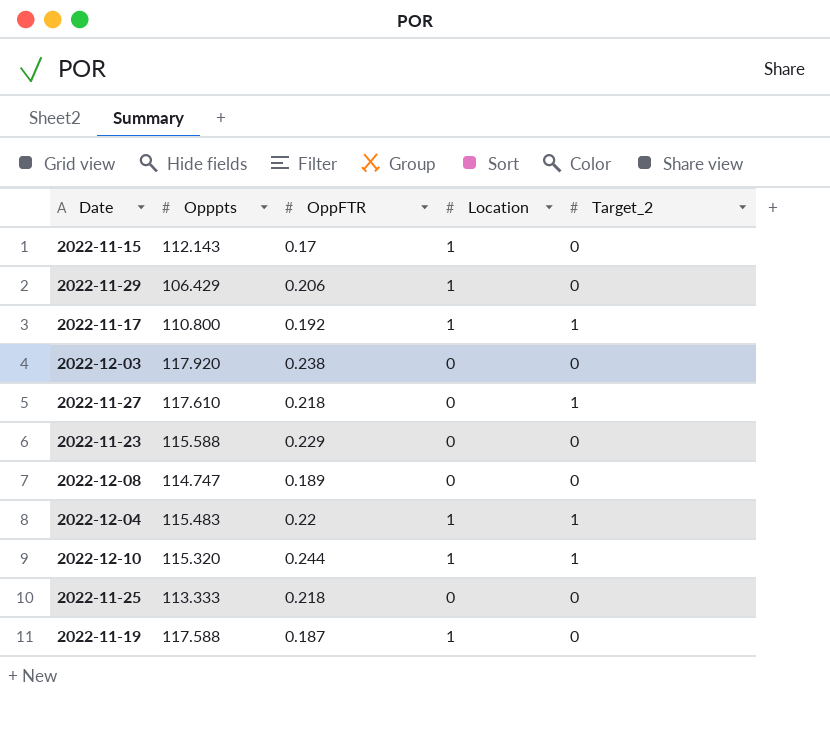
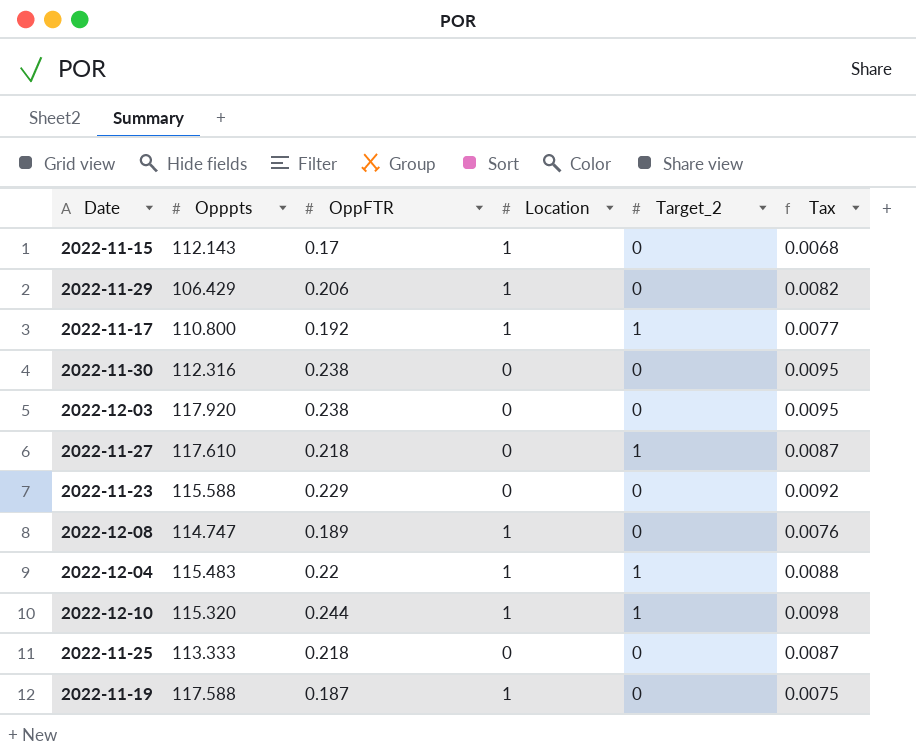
column Tax | formula: none -> [OppFTR] * 0.04
row 2022-11-30: none -> 112.316 | 0.238 | 0 | 0 | 0.0095
2022-12-08 | Location: 0 -> 1

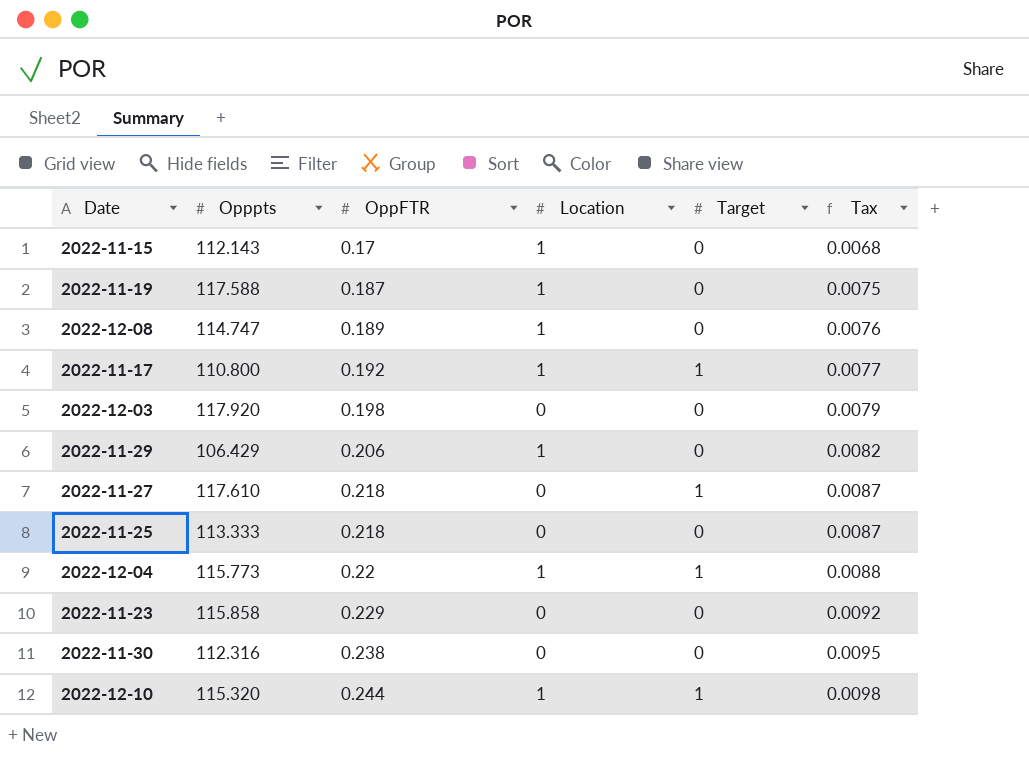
row order: none -> OppFTR ascending
column name: Target_2 -> Target
2022-12-03 | OppFTR: 0.238 -> 0.198
2022-12-03 | Tax: 0.0095 -> 0.0079
2022-12-04 | Opppts: 115.483 -> 115.773
2022-11-23 | Opppts: 115.588 -> 115.858

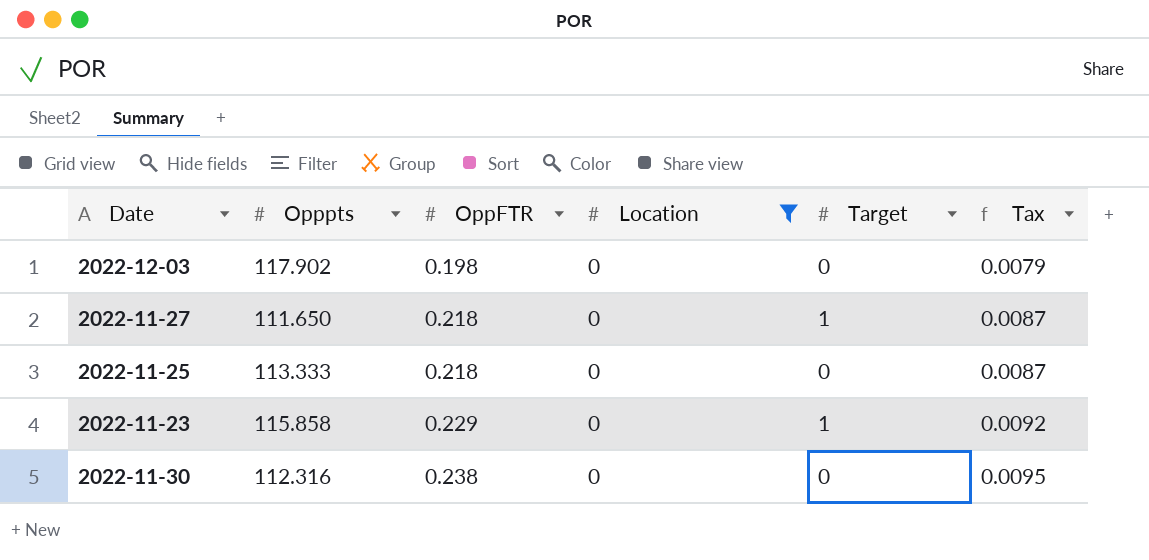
filter: none -> Location = 0
2022-12-03 | Opppts: 117.920 -> 117.902
2022-11-27 | Opppts: 117.610 -> 111.650
2022-11-23 | Target: 0 -> 1

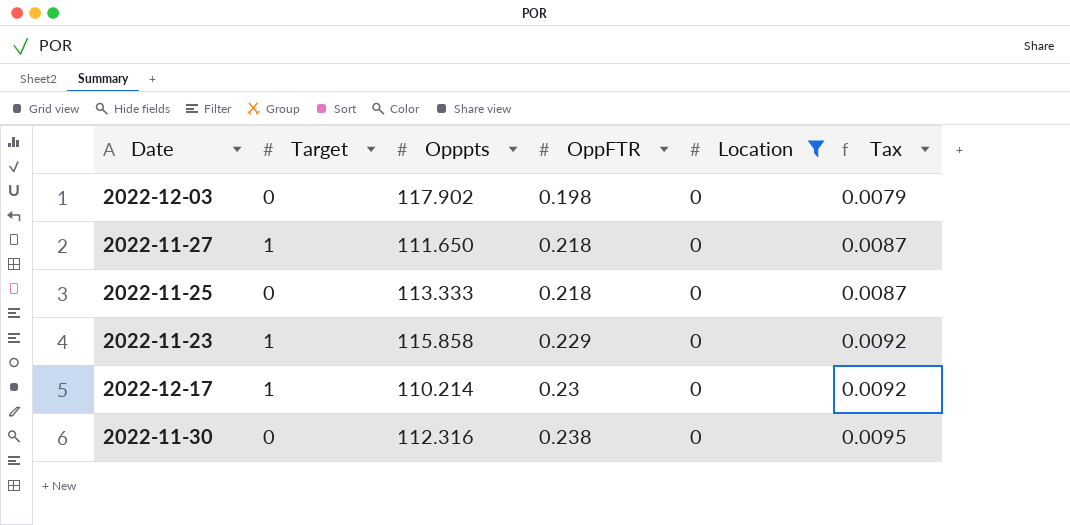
column Target | position: 5 -> 2
row 2022-12-17: none -> 1 | 110.214 | 0.23 | 0 | 0.0092

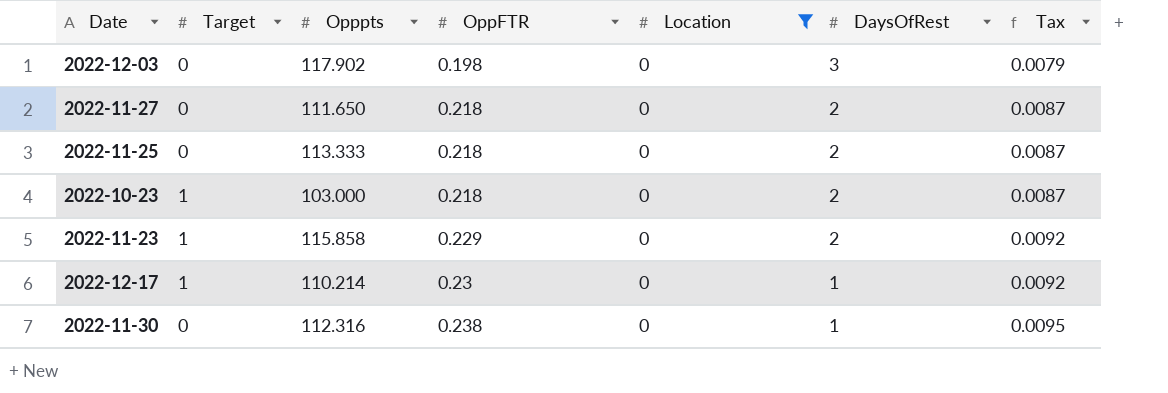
column DaysOfRest | position: none -> 6
2022-11-27 | Target: 1 -> 0
row 2022-10-23: none -> 1 | 103.000 | 0.218 | 0 | 2 | 0.0087

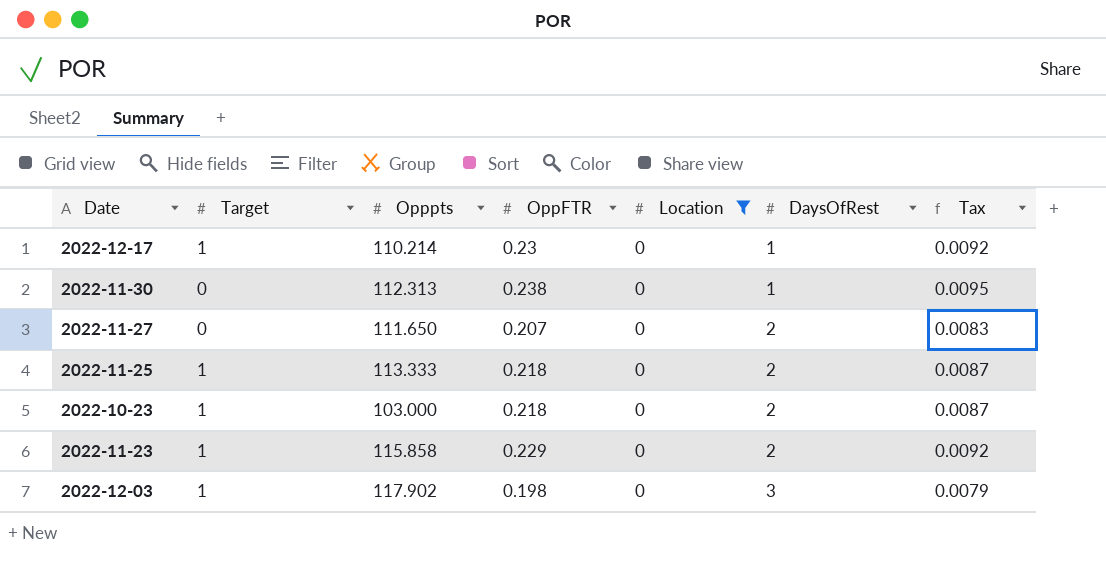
row order: OppFTR ascending -> DaysOfRest ascending
2022-11-30 | Opppts: 112.316 -> 112.313
2022-11-27 | OppFTR: 0.218 -> 0.207
2022-11-27 | Tax: 0.0087 -> 0.0083
2022-11-25 | Target: 0 -> 1
2022-12-03 | Target: 0 -> 1

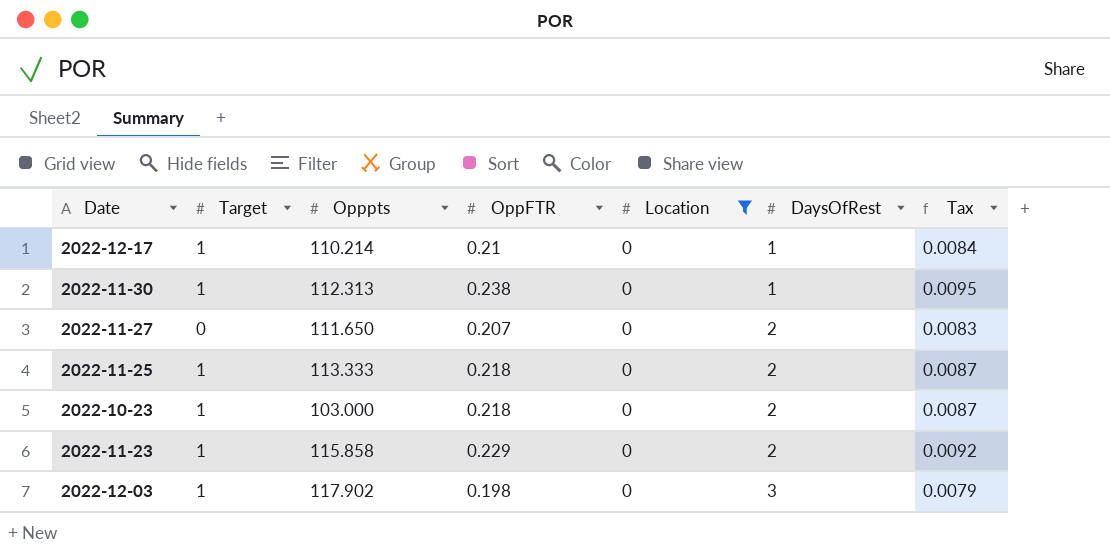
2022-12-17 | OppFTR: 0.23 -> 0.21
2022-12-17 | Tax: 0.0092 -> 0.0084
2022-11-30 | Target: 0 -> 1

